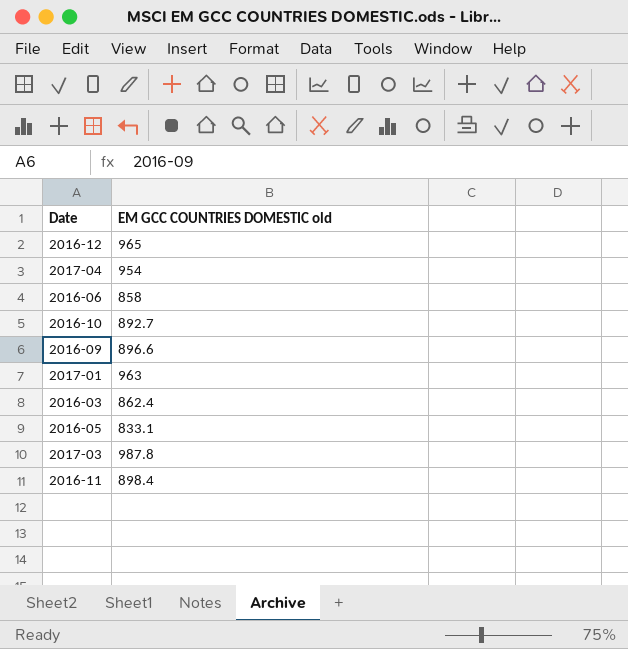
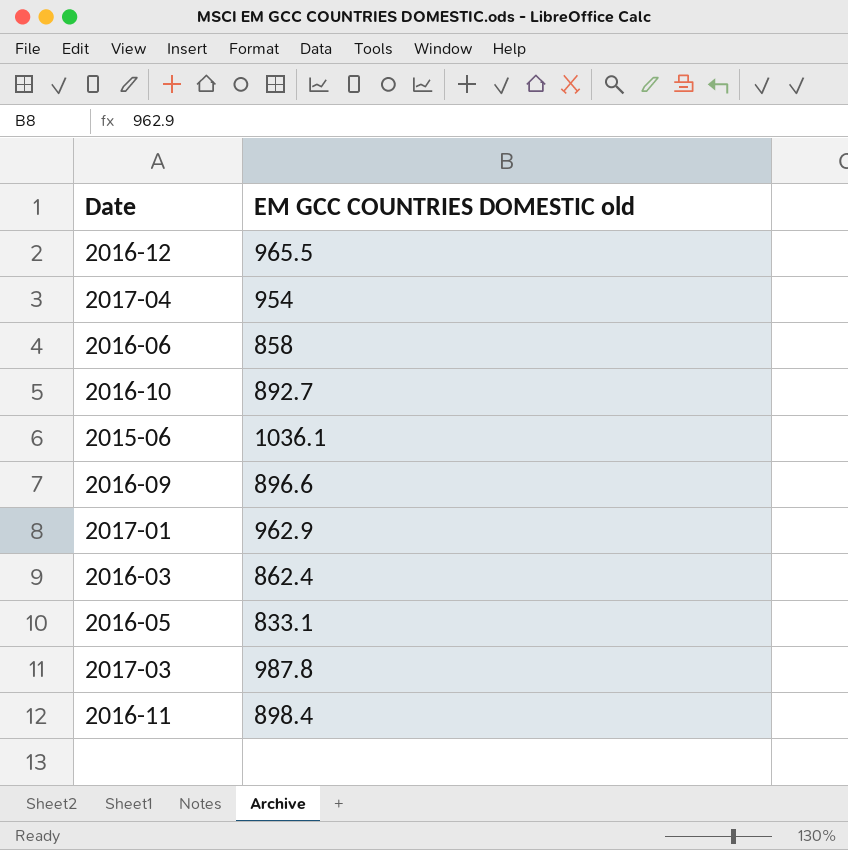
2016-12 | EM GCC COUNTRIES DOMESTIC old: 965 -> 965.5
row 2015-06: none -> 1036.1
2017-01 | EM GCC COUNTRIES DOMESTIC old: 963 -> 962.9

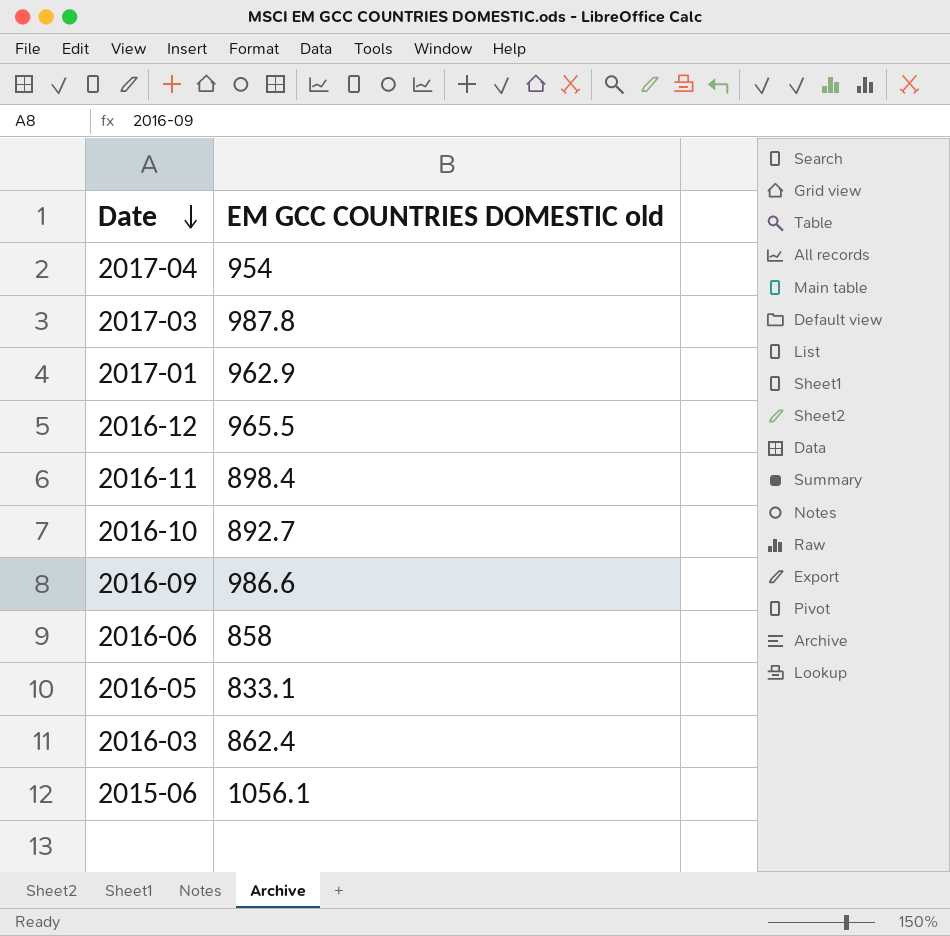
row order: none -> Date descending
2016-09 | EM GCC COUNTRIES DOMESTIC old: 896.6 -> 986.6
2015-06 | EM GCC COUNTRIES DOMESTIC old: 1036.1 -> 1056.1

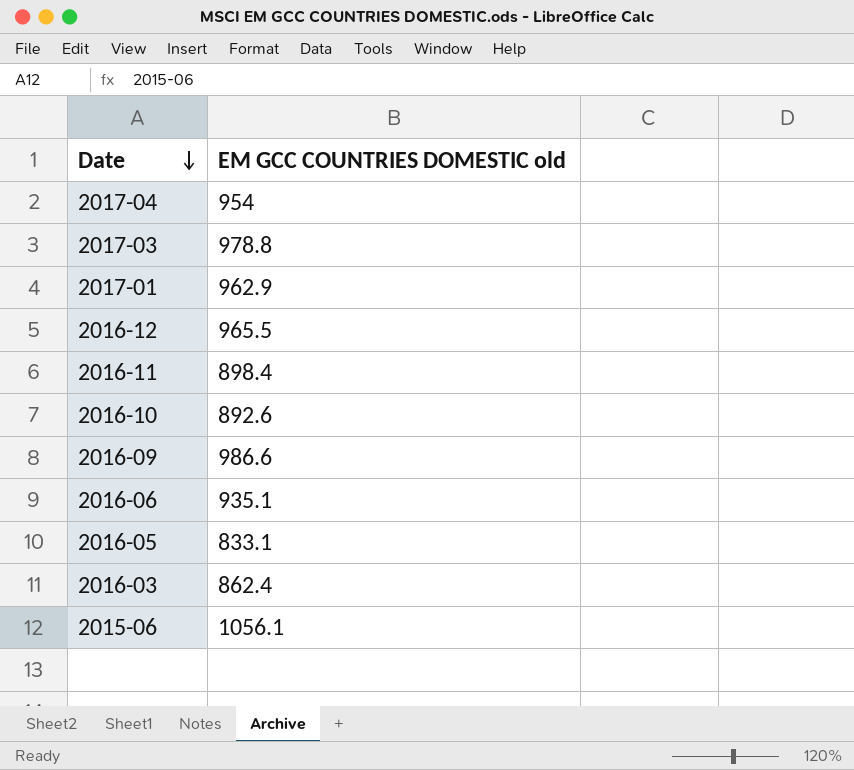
2017-03 | EM GCC COUNTRIES DOMESTIC old: 987.8 -> 978.8
2016-10 | EM GCC COUNTRIES DOMESTIC old: 892.7 -> 892.6
2016-06 | EM GCC COUNTRIES DOMESTIC old: 858 -> 935.1

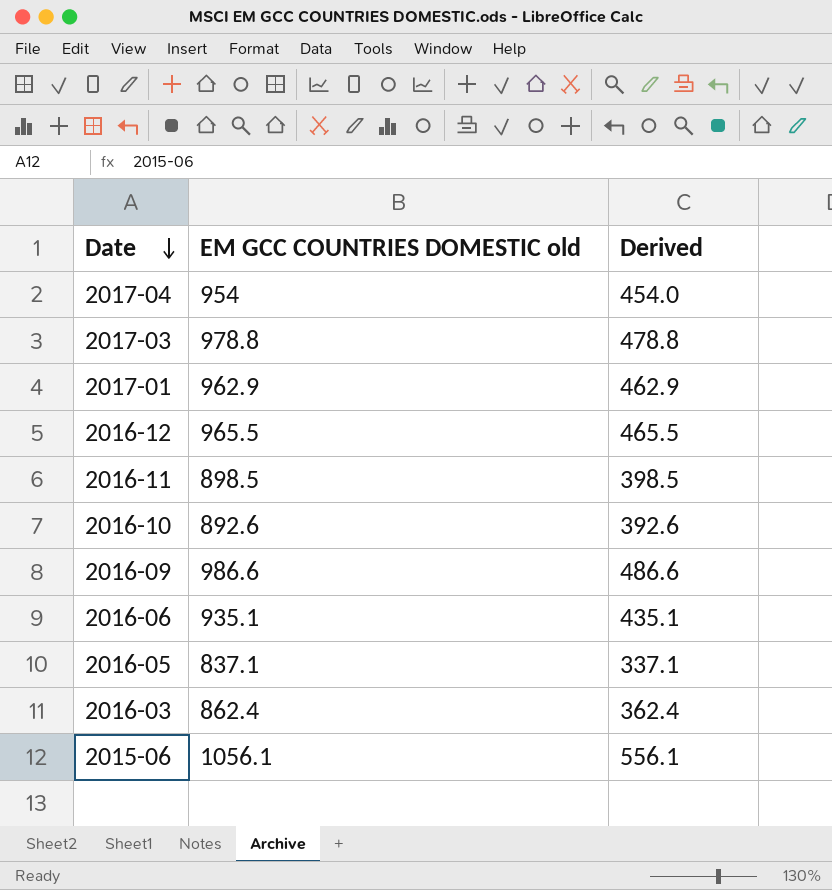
column Derived | formula: none -> [EM GCC COUNTRIES DOMESTIC old] - 500
2016-11 | EM GCC COUNTRIES DOMESTIC old: 898.4 -> 898.5
2016-05 | EM GCC COUNTRIES DOMESTIC old: 833.1 -> 837.1

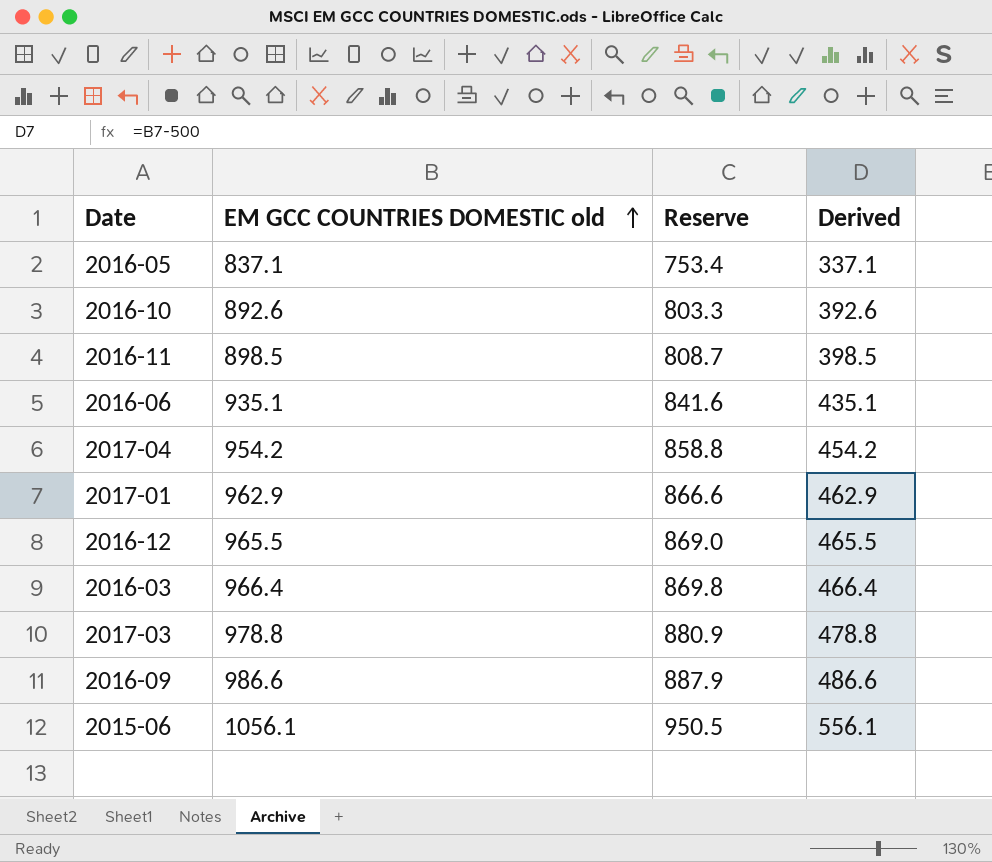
row order: Date descending -> EM GCC COUNTRIES DOMESTIC old ascending
column Reserve | formula: none -> [EM GCC COUNTRIES DOMESTIC old] * 0.9
2017-04 | EM GCC COUNTRIES DOMESTIC old: 954 -> 954.2
2017-04 | Derived: 454.0 -> 454.2
2016-03 | EM GCC COUNTRIES DOMESTIC old: 862.4 -> 966.4
2016-03 | Derived: 362.4 -> 466.4

